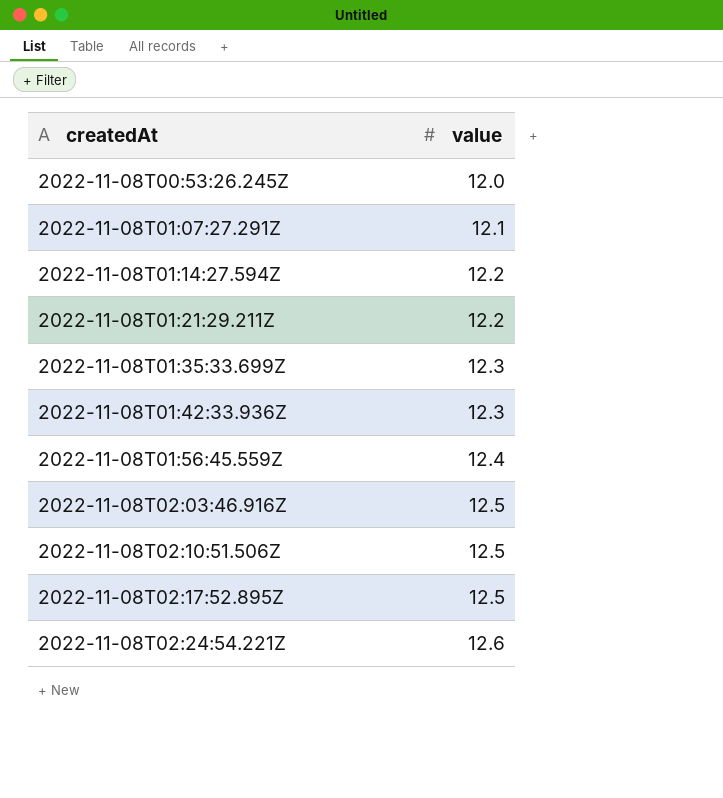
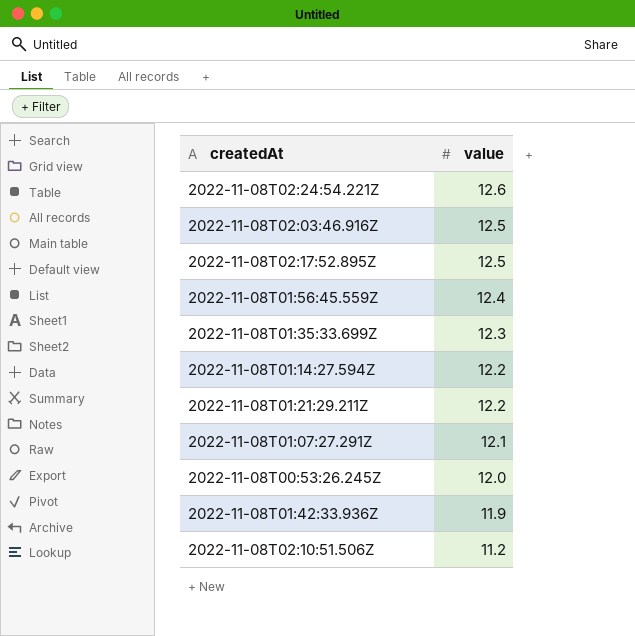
row order: createdAt ascending -> value descending
2022-11-08T01:42:33.936Z | value: 12.3 -> 11.9
2022-11-08T02:10:51.506Z | value: 12.5 -> 11.2

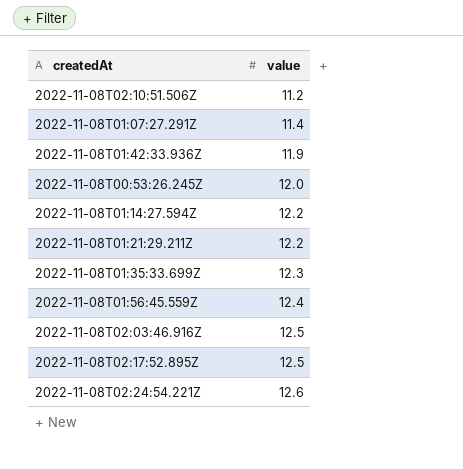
row order: value descending -> value ascending
2022-11-08T01:07:27.291Z | value: 12.1 -> 11.4

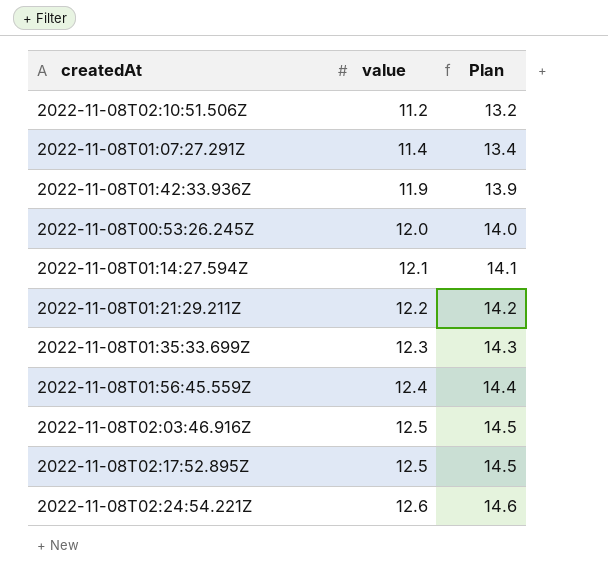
column Plan | formula: none -> [value] + 2
2022-11-08T01:14:27.594Z | value: 12.2 -> 12.1

